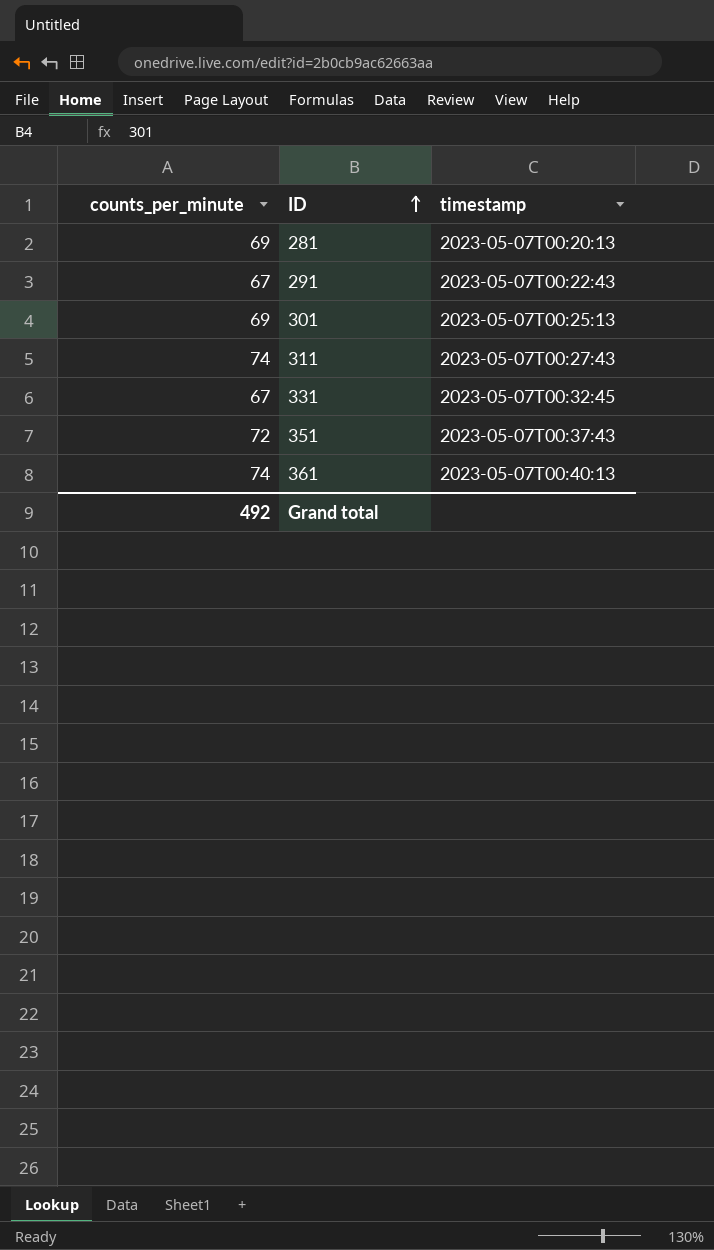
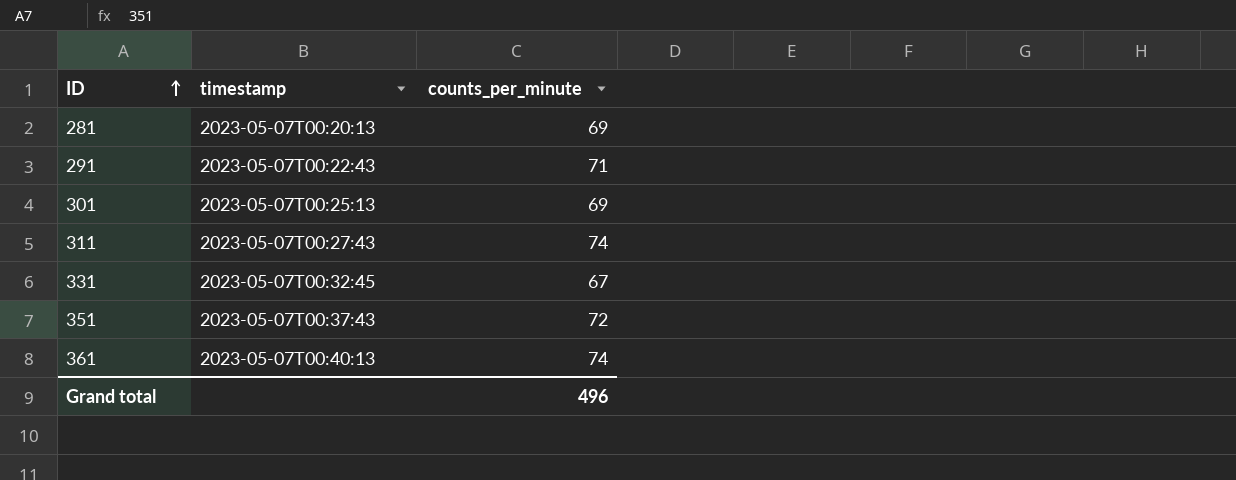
column counts_per_minute | position: 1 -> 3
291 | counts_per_minute: 67 -> 71
Grand total | counts_per_minute: 492 -> 496

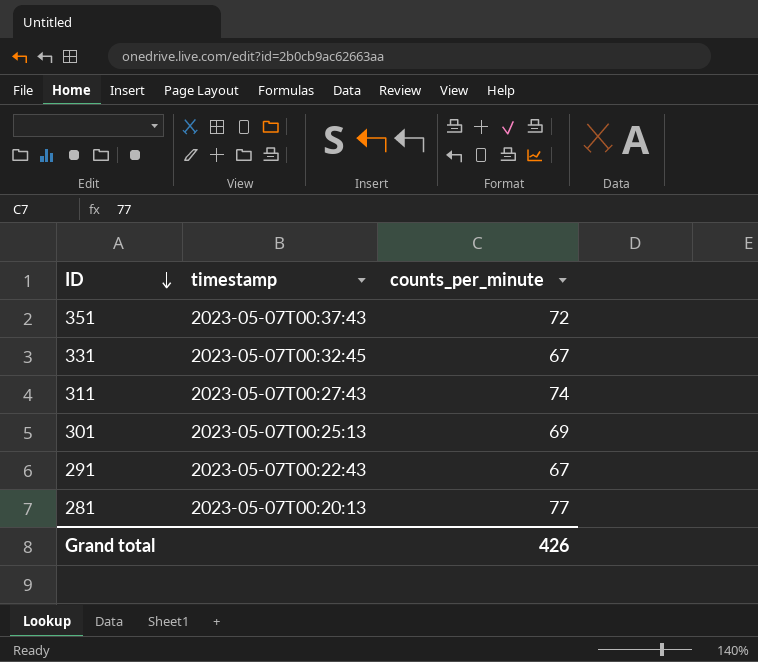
row order: ID ascending -> ID descending
row 361: 2023-05-07T00:40:13 | 74 -> none
291 | counts_per_minute: 71 -> 67
281 | counts_per_minute: 69 -> 77
Grand total | counts_per_minute: 496 -> 426

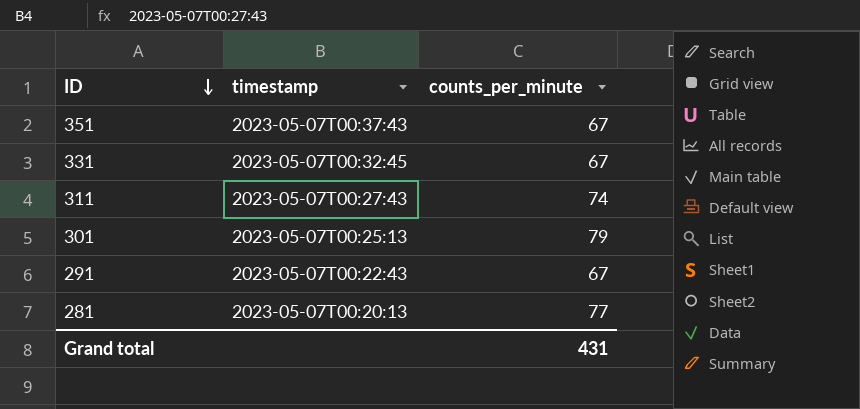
351 | counts_per_minute: 72 -> 67
301 | counts_per_minute: 69 -> 79
Grand total | counts_per_minute: 426 -> 431

